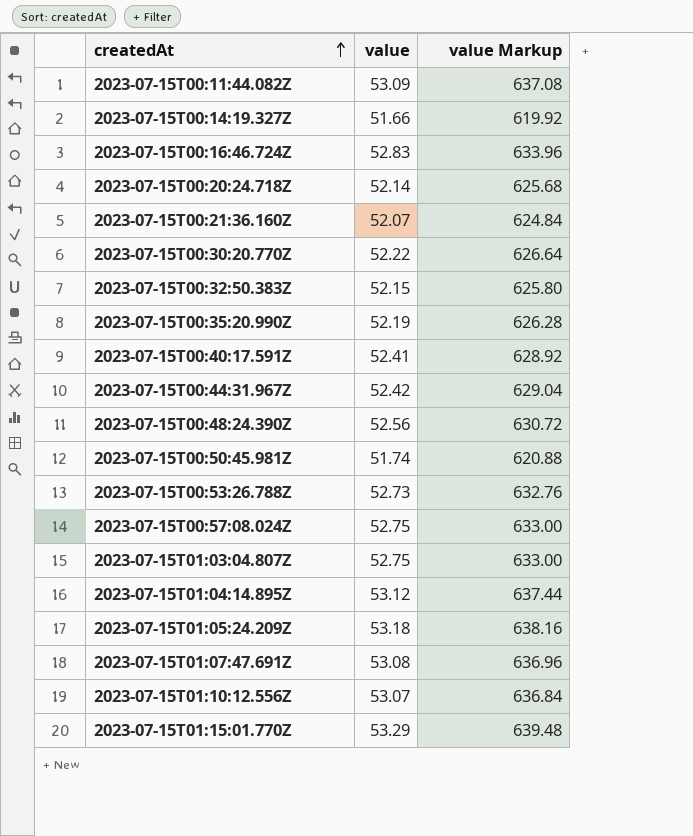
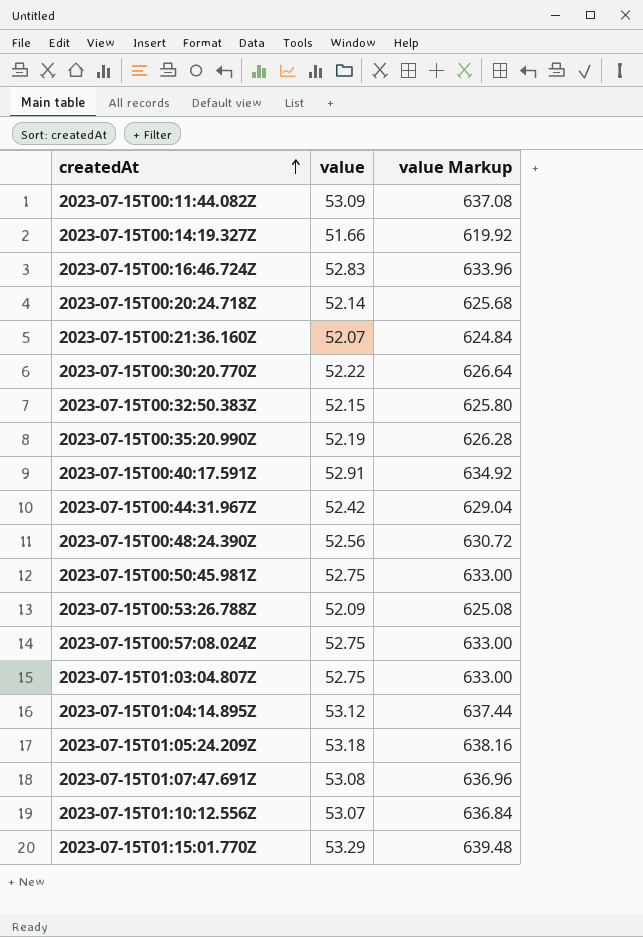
2023-07-15T00:40:17.591Z | value: 52.41 -> 52.91
2023-07-15T00:40:17.591Z | value Markup: 628.92 -> 634.92
2023-07-15T00:50:45.981Z | value: 51.74 -> 52.75
2023-07-15T00:50:45.981Z | value Markup: 620.88 -> 633.00
2023-07-15T00:53:26.788Z | value: 52.73 -> 52.09
2023-07-15T00:53:26.788Z | value Markup: 632.76 -> 625.08

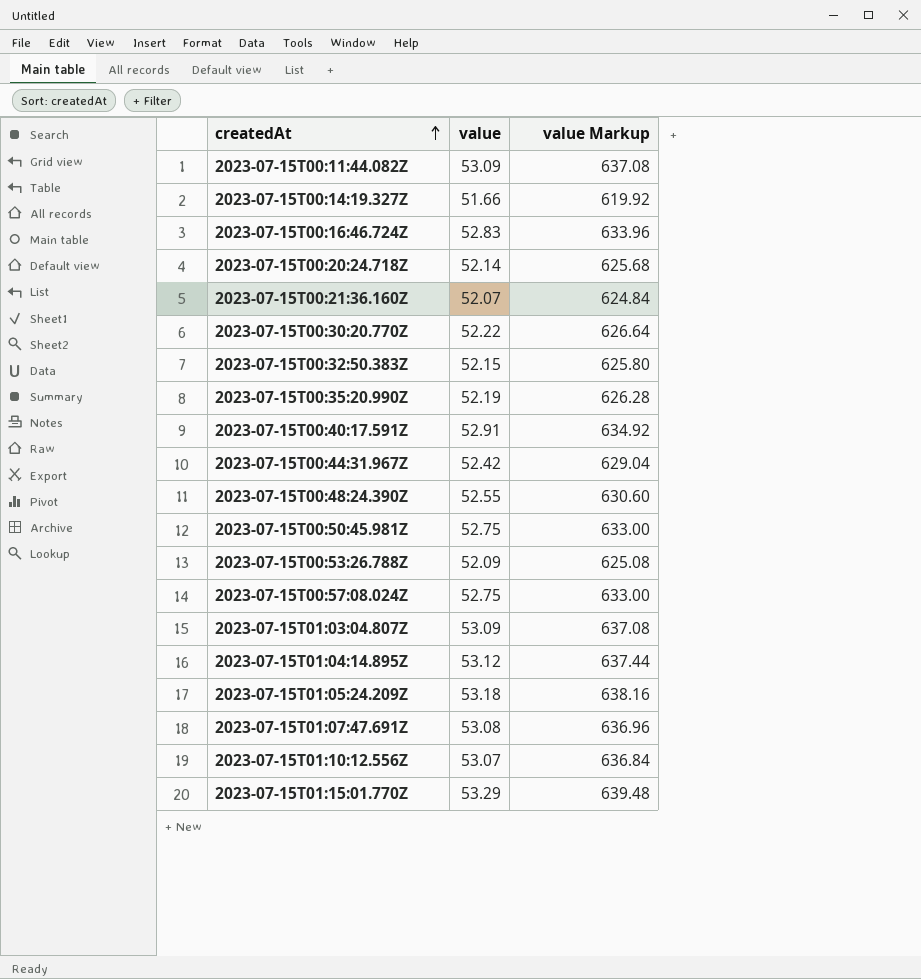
2023-07-15T00:48:24.390Z | value: 52.56 -> 52.55
2023-07-15T00:48:24.390Z | value Markup: 630.72 -> 630.60
2023-07-15T01:03:04.807Z | value: 52.75 -> 53.09
2023-07-15T01:03:04.807Z | value Markup: 633.00 -> 637.08

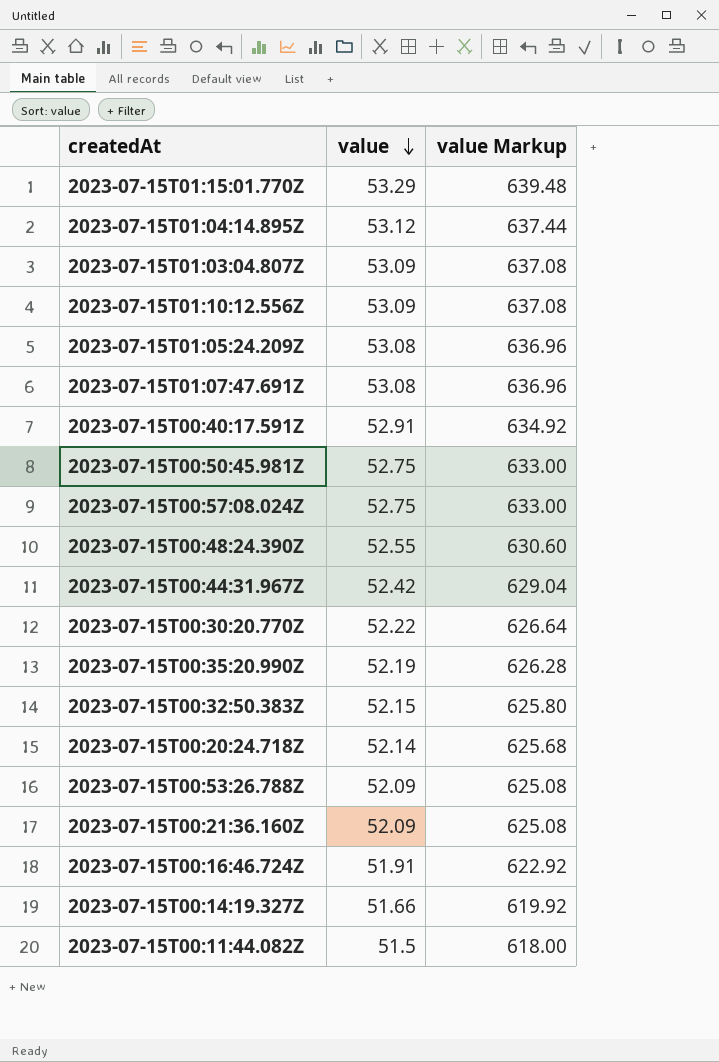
row order: createdAt ascending -> value descending
2023-07-15T01:10:12.556Z | value: 53.07 -> 53.09
2023-07-15T01:10:12.556Z | value Markup: 636.84 -> 637.08
2023-07-15T01:05:24.209Z | value: 53.18 -> 53.08
2023-07-15T01:05:24.209Z | value Markup: 638.16 -> 636.96
2023-07-15T00:21:36.160Z | value: 52.07 -> 52.09
2023-07-15T00:21:36.160Z | value Markup: 624.84 -> 625.08
2023-07-15T00:16:46.724Z | value: 52.83 -> 51.91
2023-07-15T00:16:46.724Z | value Markup: 633.96 -> 622.92
2023-07-15T00:11:44.082Z | value: 53.09 -> 51.5
2023-07-15T00:11:44.082Z | value Markup: 637.08 -> 618.00

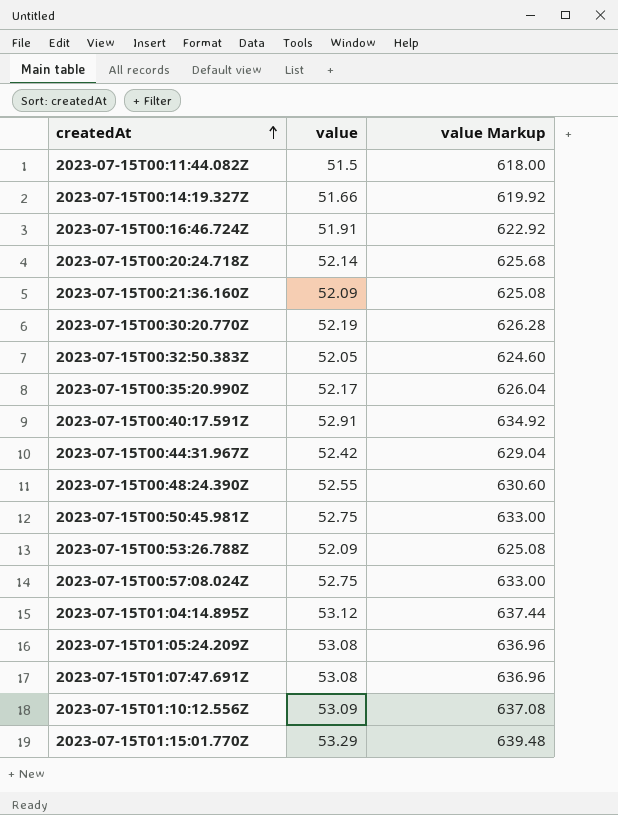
row order: value descending -> createdAt ascending
row 2023-07-15T01:03:04.807Z: 53.09 | 637.08 -> none
2023-07-15T00:30:20.770Z | value: 52.22 -> 52.19
2023-07-15T00:30:20.770Z | value Markup: 626.64 -> 626.28
2023-07-15T00:32:50.383Z | value: 52.15 -> 52.05
2023-07-15T00:32:50.383Z | value Markup: 625.80 -> 624.60
2023-07-15T00:35:20.990Z | value: 52.19 -> 52.17
2023-07-15T00:35:20.990Z | value Markup: 626.28 -> 626.04

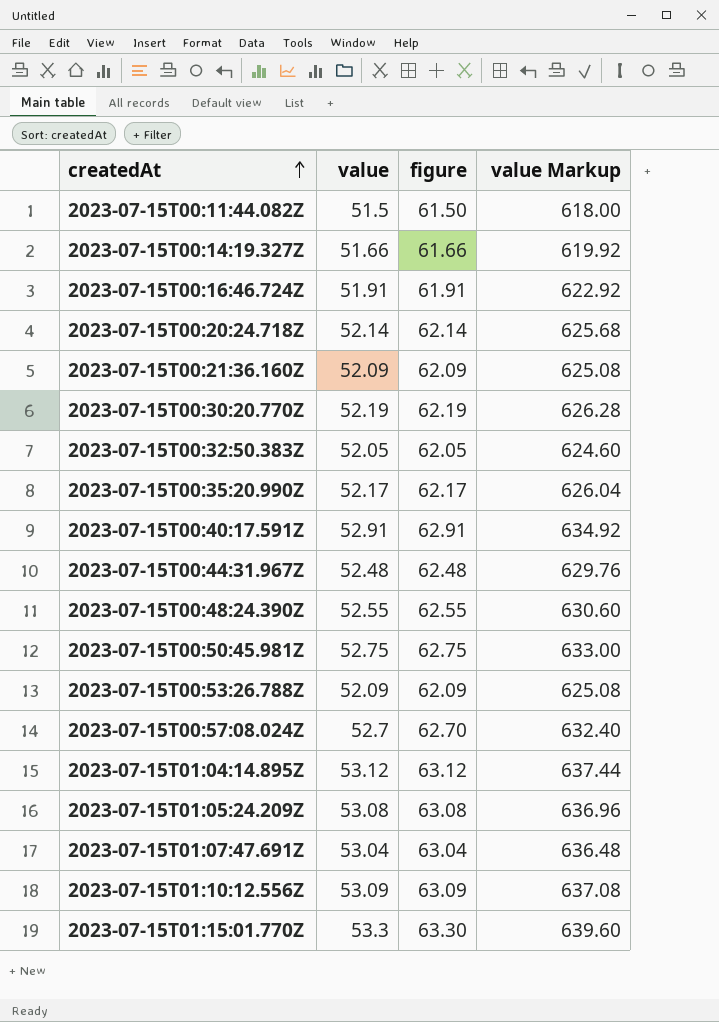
column figure | formula: none -> [value] + 10
2023-07-15T00:44:31.967Z | value: 52.42 -> 52.48
2023-07-15T00:44:31.967Z | value Markup: 629.04 -> 629.76
2023-07-15T00:57:08.024Z | value: 52.75 -> 52.7
2023-07-15T00:57:08.024Z | value Markup: 633.00 -> 632.40
2023-07-15T01:07:47.691Z | value: 53.08 -> 53.04
2023-07-15T01:07:47.691Z | value Markup: 636.96 -> 636.48
2023-07-15T01:15:01.770Z | value: 53.29 -> 53.3
2023-07-15T01:15:01.770Z | value Markup: 639.48 -> 639.60

